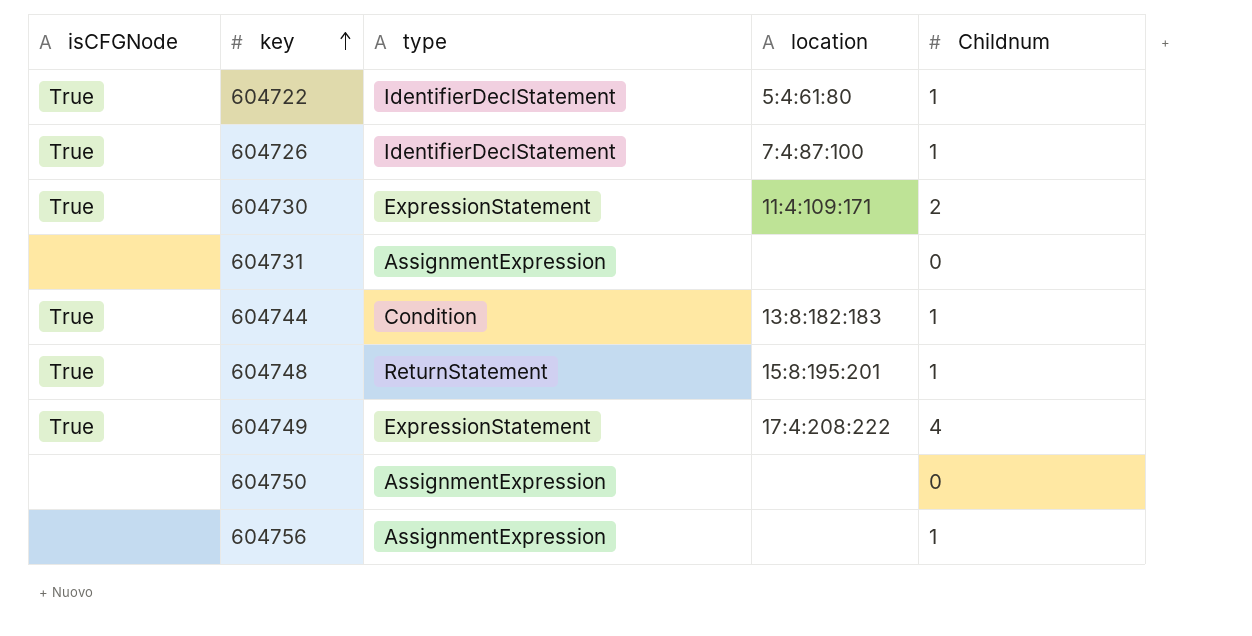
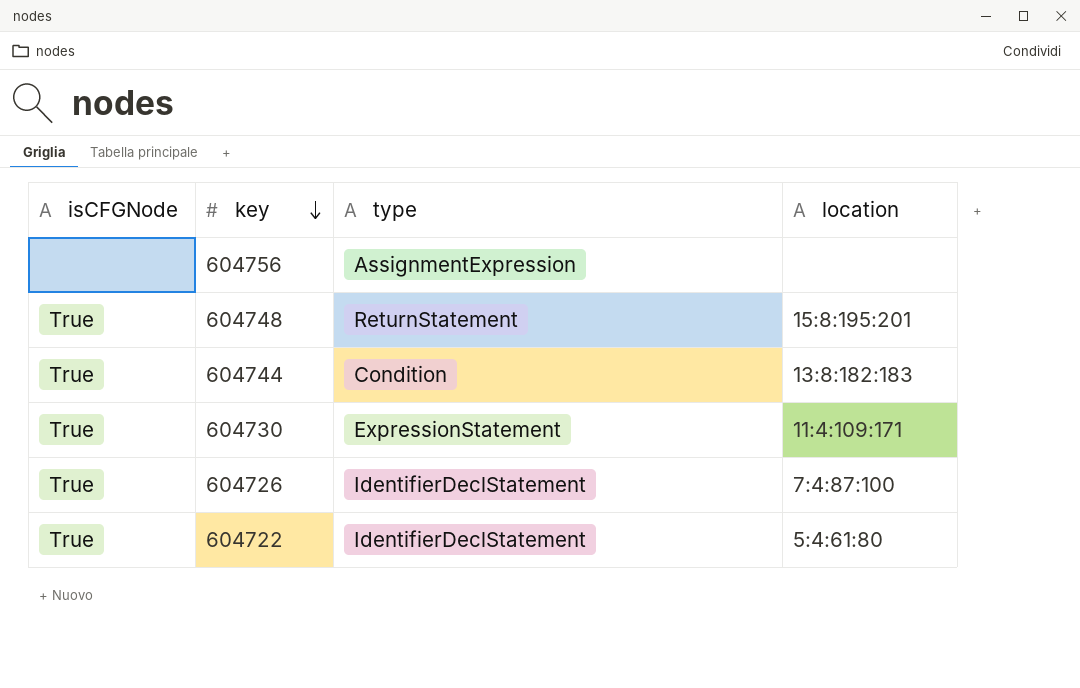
row order: key ascending -> key descending
column Childnum | position: 5 -> none
row 604731: none | AssignmentExpression | none | 0 -> none
row 604749: True | ExpressionStatement | 17:4:208:222 | 4 -> none
row 604750: none | AssignmentExpression | none | 0 -> none

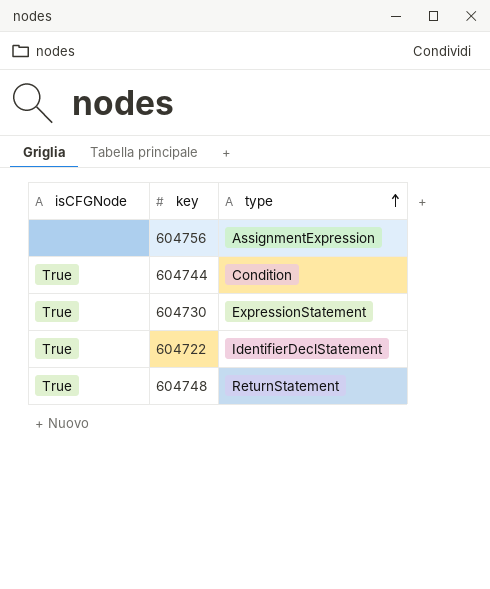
row order: key descending -> type ascending
column location | position: 4 -> none
row 604726: True | IdentifierDeclStatement | 7:4:87:100 -> none

